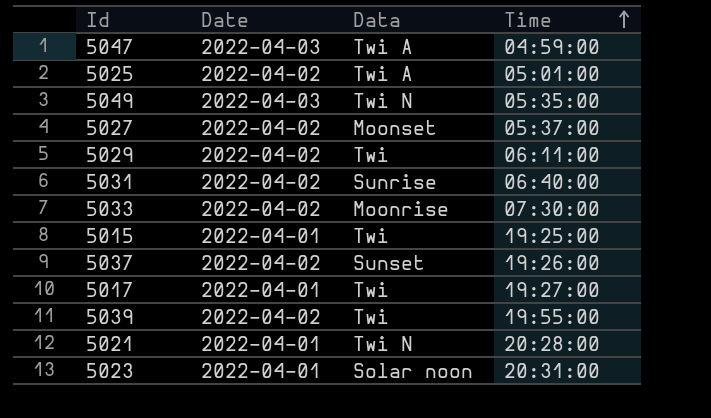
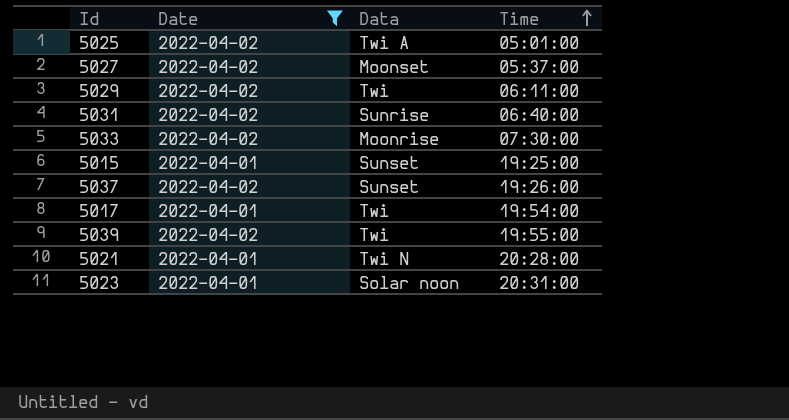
filter: none -> Date != 2022-04-03
5015 | Data: Twi -> Sunset
5017 | Time: 19:27:00 -> 19:54:00

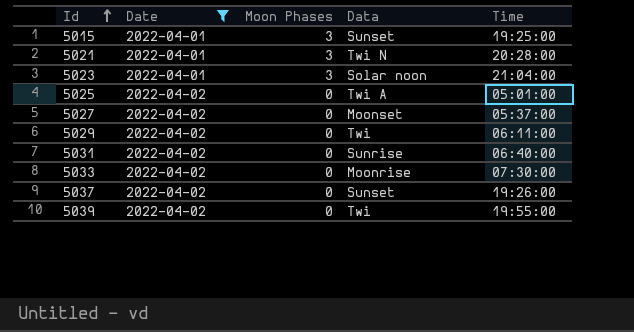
row order: Time ascending -> Id ascending
column Moon Phases | position: none -> 3
row 5017: 2022-04-01 | Twi | 19:54:00 -> none
5023 | Time: 20:31:00 -> 21:04:00

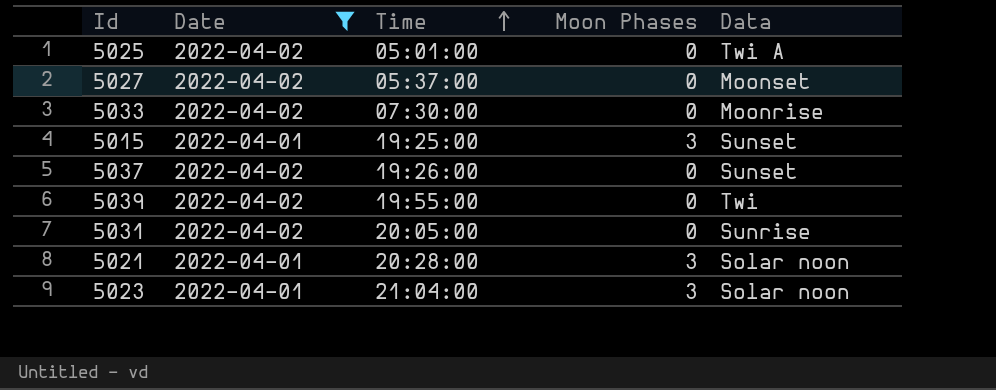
row order: Id ascending -> Time ascending
column Time | position: 5 -> 3
row 5029: 2022-04-02 | 0 | Twi | 06:11:00 -> none
5031 | Time: 06:40:00 -> 20:05:00
5021 | Data: Twi N -> Solar noon

